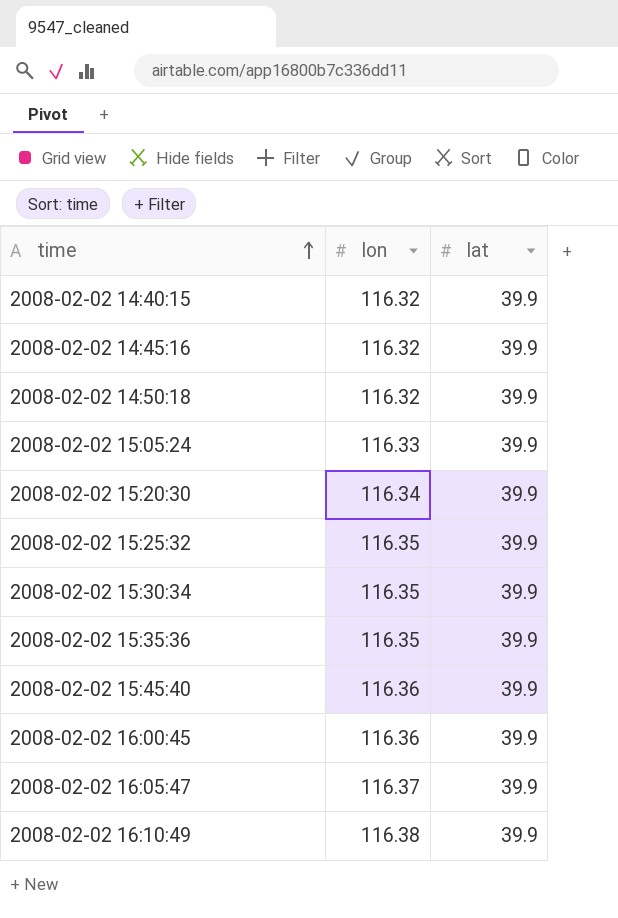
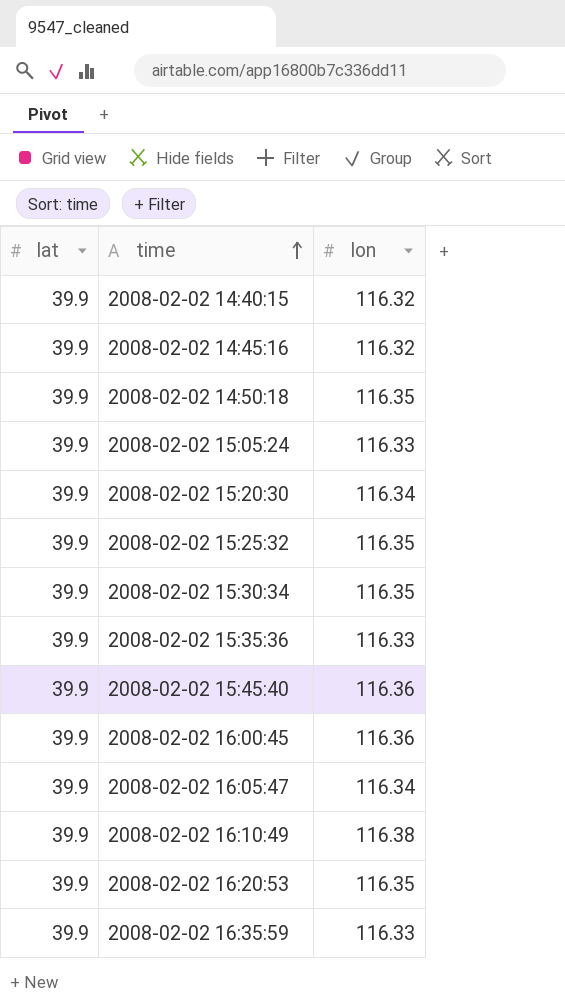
column lat | position: 3 -> 1
2008-02-02 14:50:18 | lon: 116.32 -> 116.35
2008-02-02 15:35:36 | lon: 116.35 -> 116.33
2008-02-02 16:05:47 | lon: 116.37 -> 116.34
row 2008-02-02 16:20:53: none -> 39.9 | 116.35
row 2008-02-02 16:35:59: none -> 39.9 | 116.33

